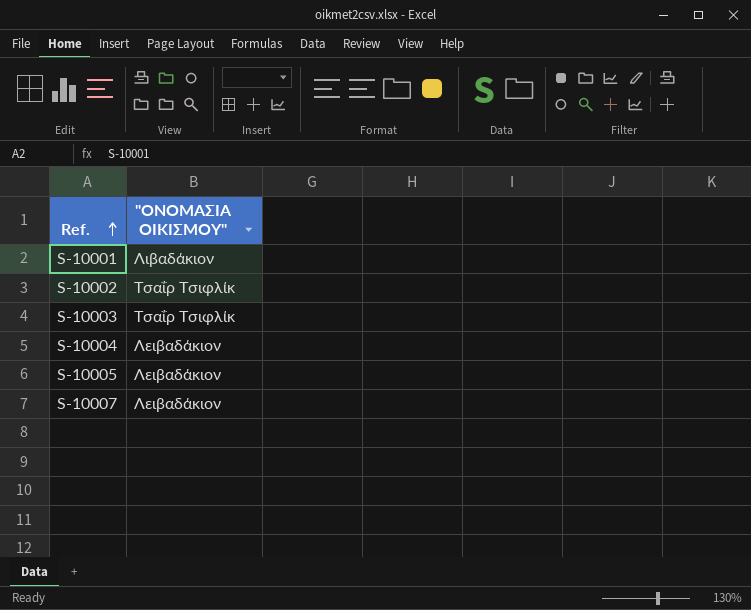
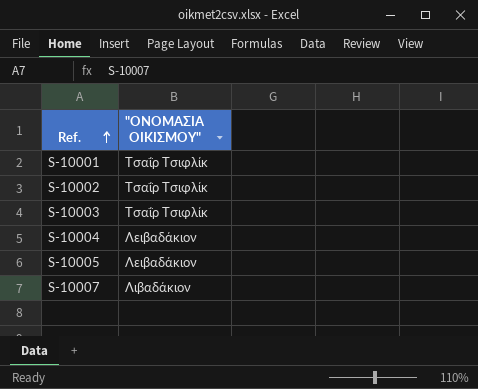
S-10001 | "ΟΝΟΜΑΣΙΑ ΟΙΚΙΣΜΟΥ": Λιβαδάκιον -> Τσαΐρ Τσιφλίκ
S-10007 | "ΟΝΟΜΑΣΙΑ ΟΙΚΙΣΜΟΥ": Λειβαδάκιον -> Λιβαδάκιον

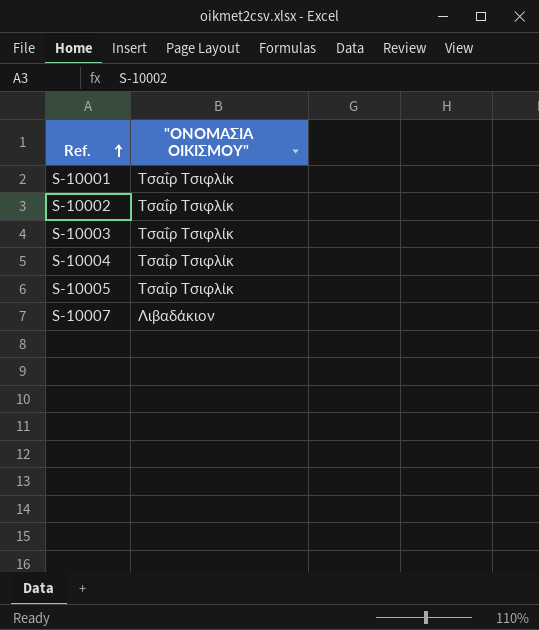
S-10004 | "ΟΝΟΜΑΣΙΑ ΟΙΚΙΣΜΟΥ": Λειβαδάκιον -> Τσαΐρ Τσιφλίκ
S-10005 | "ΟΝΟΜΑΣΙΑ ΟΙΚΙΣΜΟΥ": Λειβαδάκιον -> Τσαΐρ Τσιφλίκ

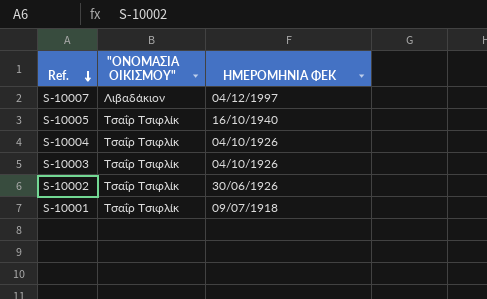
row order: Ref. ascending -> Ref. descending
column ΗΜΕΡΟΜΗΝΙΑ ΦΕΚ | position: none -> 3

